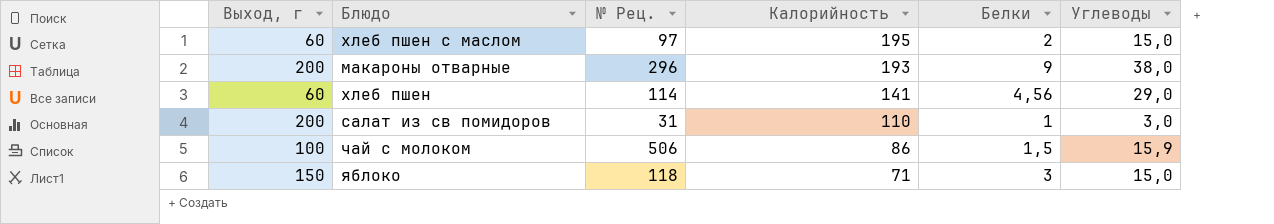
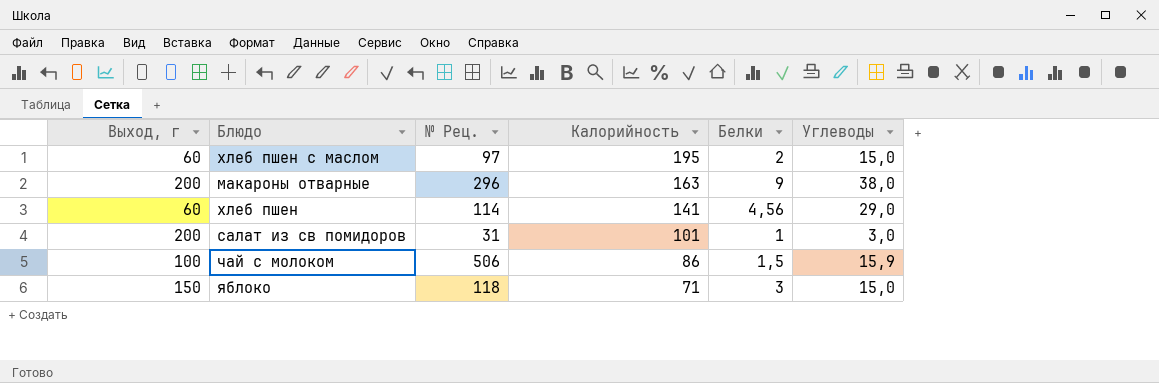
макароны отварные | Калорийность: 193 -> 163
салат из св помидоров | Калорийность: 110 -> 101

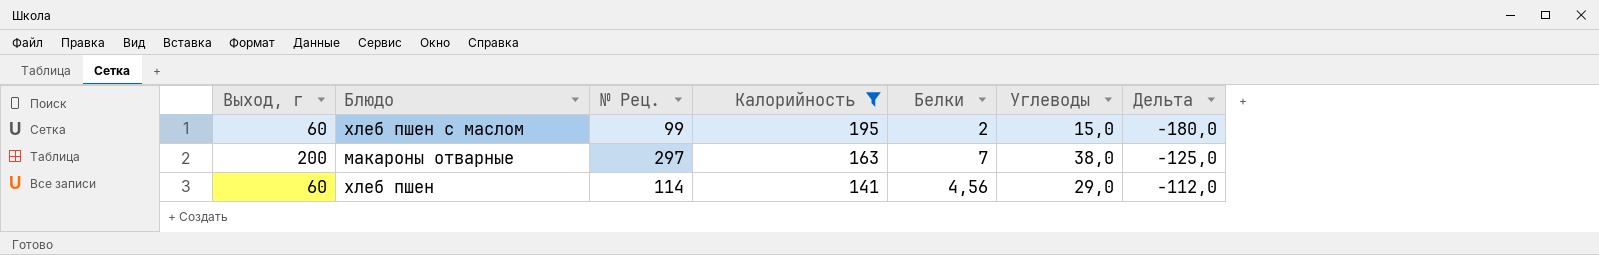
filter: none -> Калорийность >= 141
column Дельта | formula: none -> [Углеводы] - [Калорийность]
хлеб пшен с маслом | № Рец.: 97 -> 99
макароны отварные | № Рец.: 296 -> 297
макароны отварные | Белки: 9 -> 7

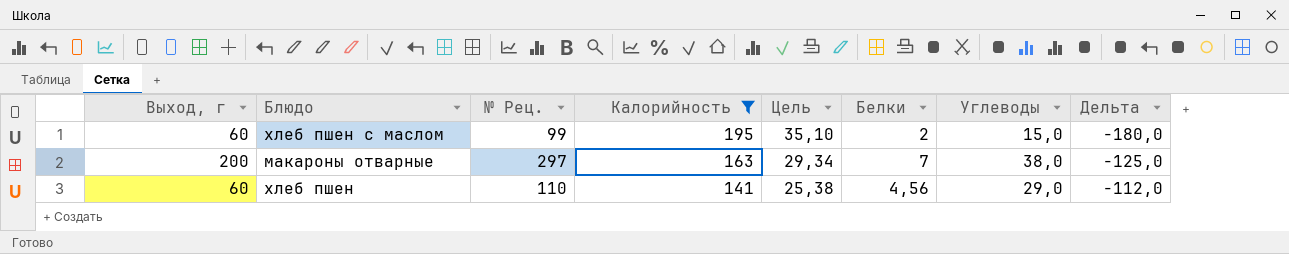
column Цель | formula: none -> [Калорийность] * 0,18
хлеб пшен | № Рец.: 114 -> 110

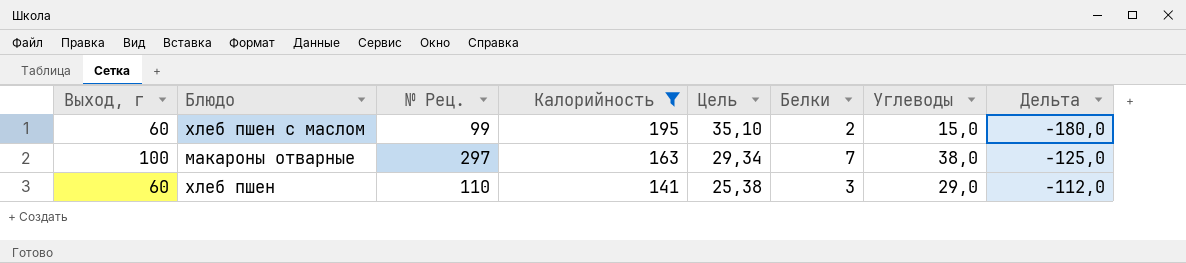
макароны отварные | Выход, г: 200 -> 100
хлеб пшен | Белки: 4,56 -> 3

